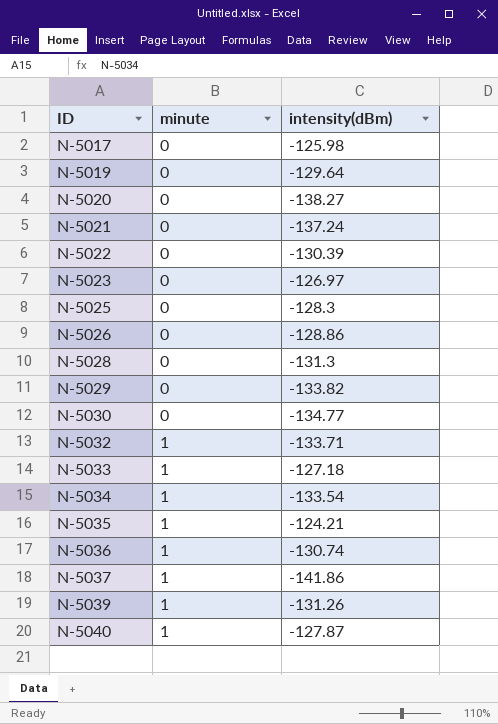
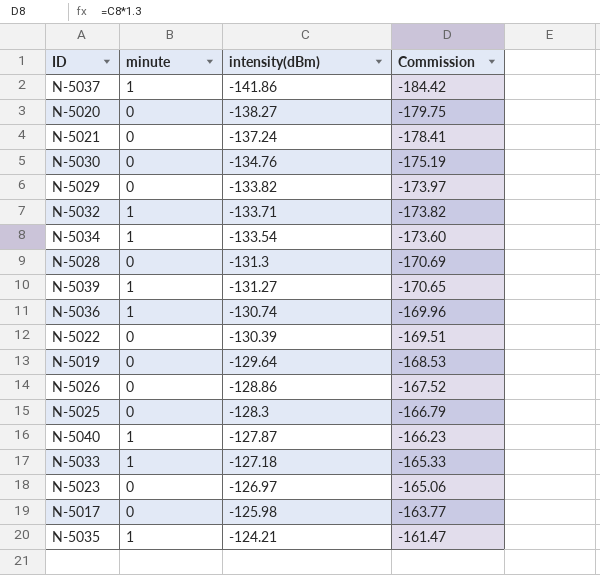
row order: ID ascending -> intensity(dBm) ascending
column Commission | formula: none -> [intensity(dBm)] * 1.3
N-5030 | intensity(dBm): -134.77 -> -134.76
N-5039 | intensity(dBm): -131.26 -> -131.27

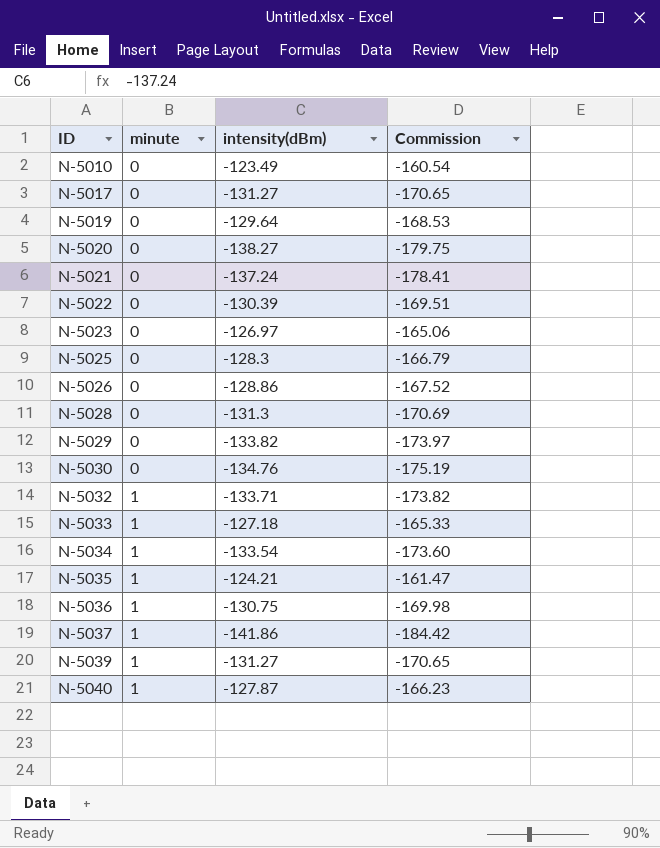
row order: intensity(dBm) ascending -> ID ascending
row N-5010: none -> 0 | -123.49 | -160.54
N-5017 | intensity(dBm): -125.98 -> -131.27
N-5017 | Commission: -163.77 -> -170.65
N-5036 | intensity(dBm): -130.74 -> -130.75
N-5036 | Commission: -169.96 -> -169.98

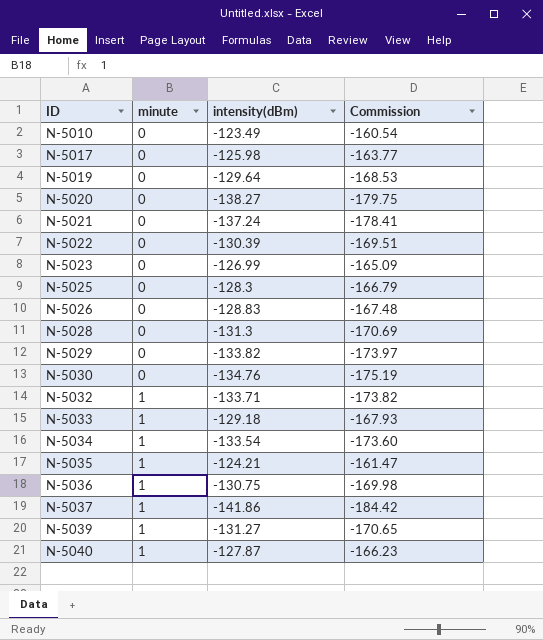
N-5017 | intensity(dBm): -131.27 -> -125.98
N-5017 | Commission: -170.65 -> -163.77
N-5023 | intensity(dBm): -126.97 -> -126.99
N-5023 | Commission: -165.06 -> -165.09
N-5026 | intensity(dBm): -128.86 -> -128.83
N-5026 | Commission: -167.52 -> -167.48
N-5033 | intensity(dBm): -127.18 -> -129.18
N-5033 | Commission: -165.33 -> -167.93

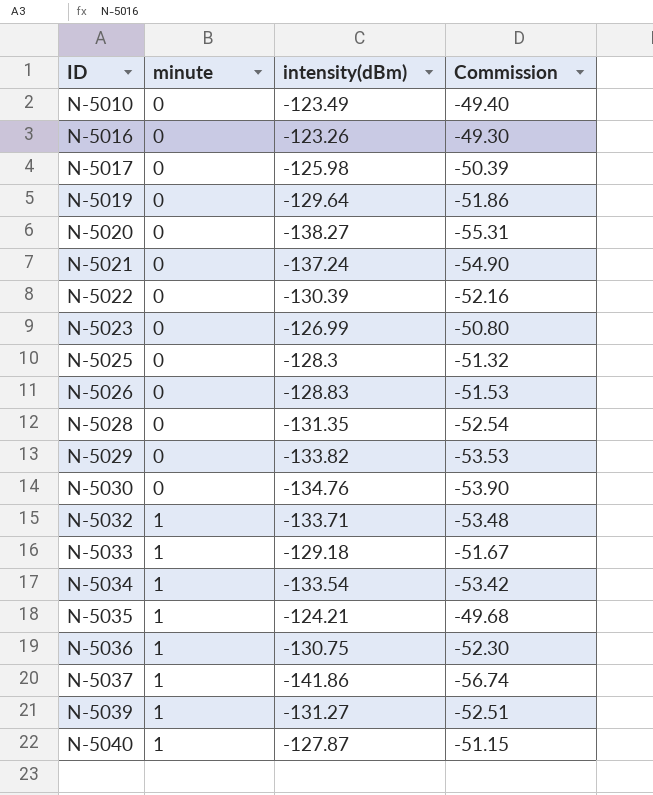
column Commission | formula: [intensity(dBm)] * 1.3 -> [intensity(dBm)] * 0.4
row N-5016: none -> 0 | -123.26 | -49.30
N-5028 | intensity(dBm): -131.3 -> -131.35

